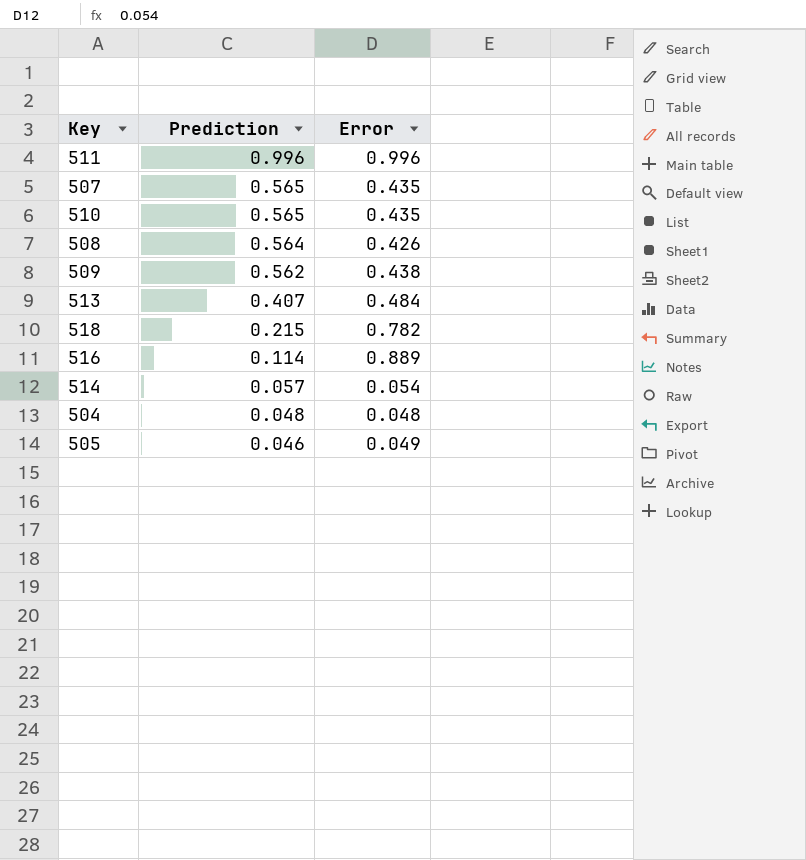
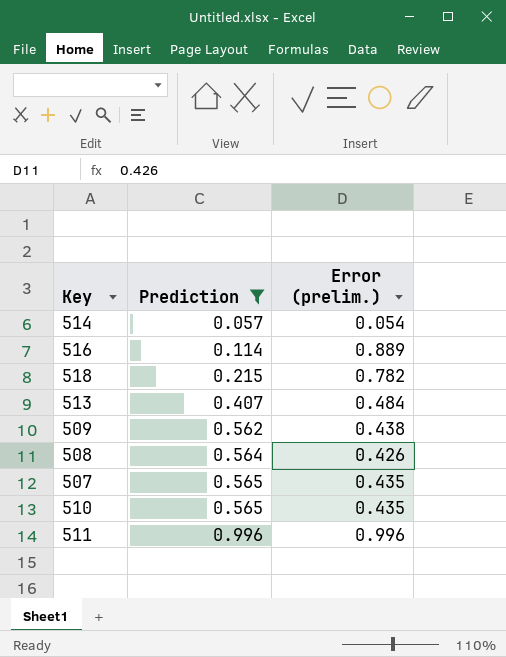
filter: none -> Prediction >= 0.057
row order: Prediction descending -> Prediction ascending
column name: Error -> Error (prelim.)

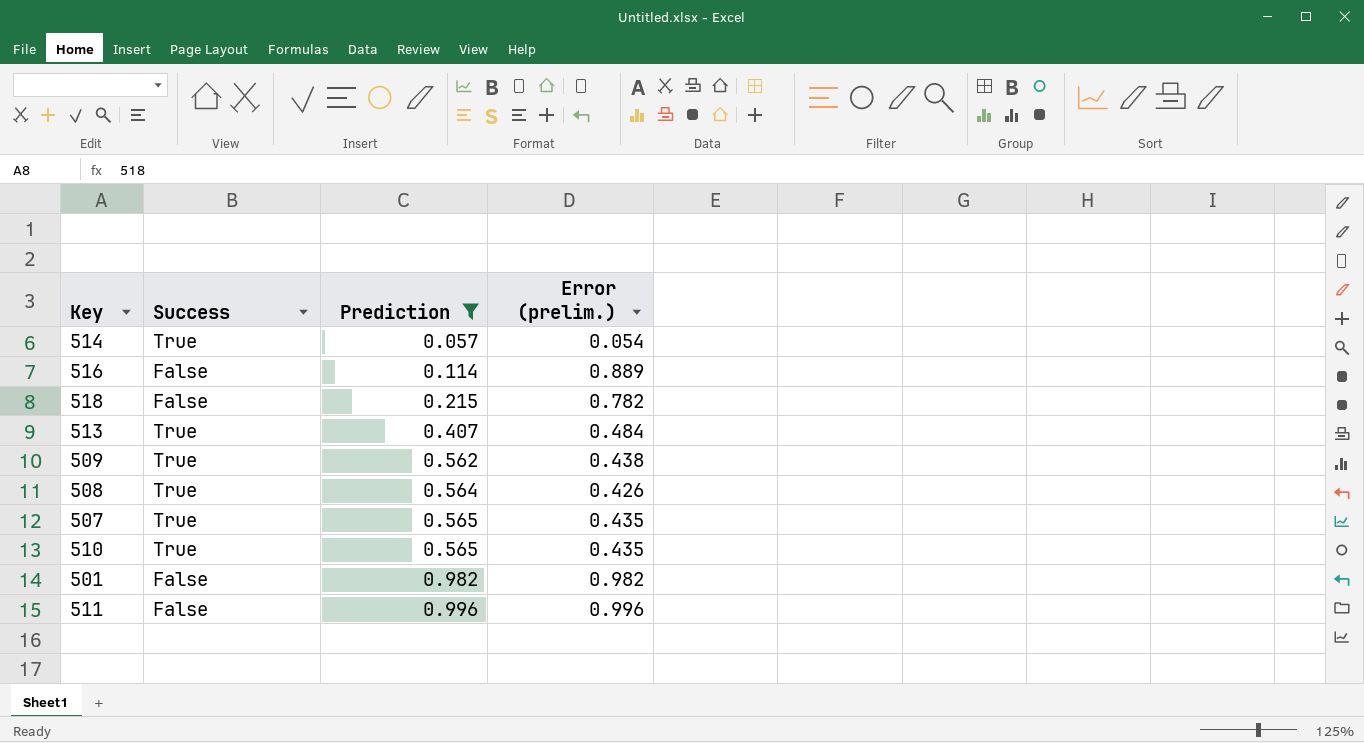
column Success | position: none -> 2
row 501: none -> False | 0.982 | 0.982

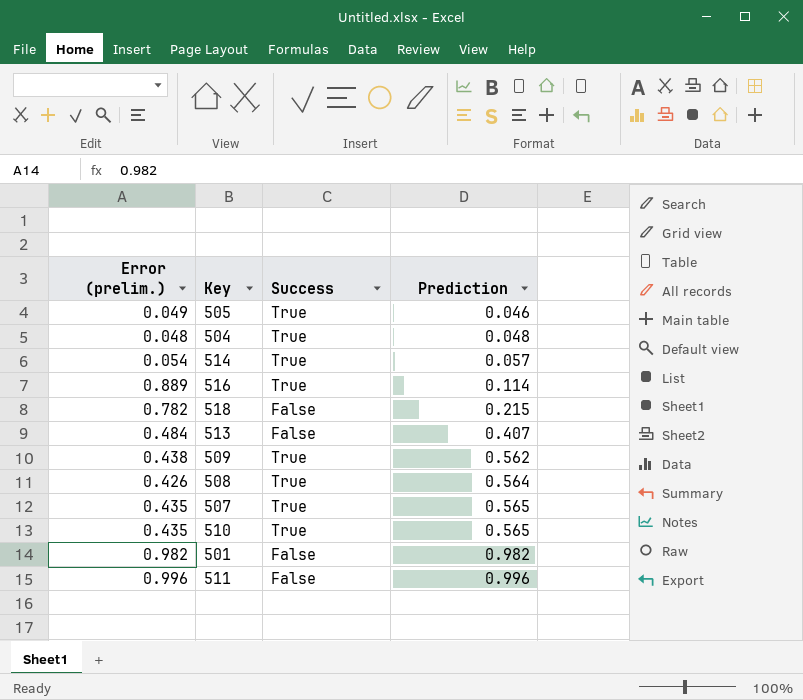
filter: Prediction >= 0.057 -> none
column Error (prelim.) | position: 4 -> 1
516 | Success: False -> True
513 | Success: True -> False

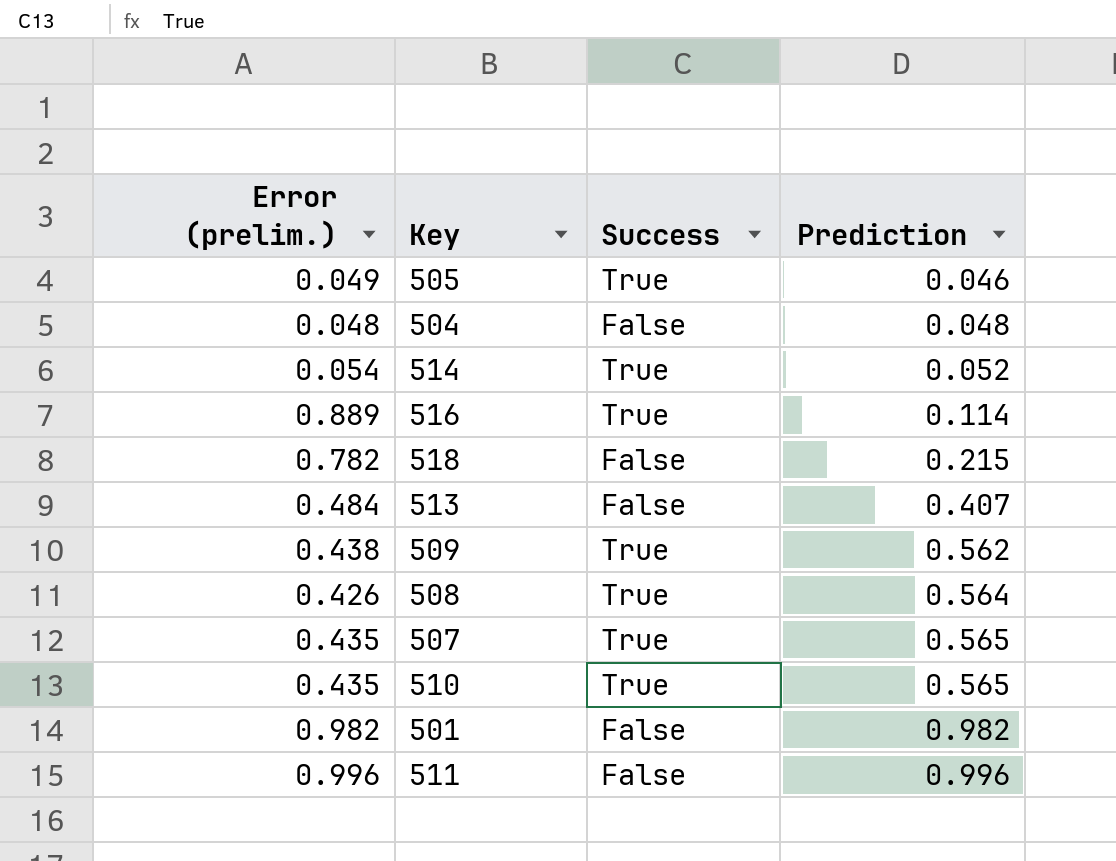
504 | Success: True -> False
514 | Prediction: 0.057 -> 0.052

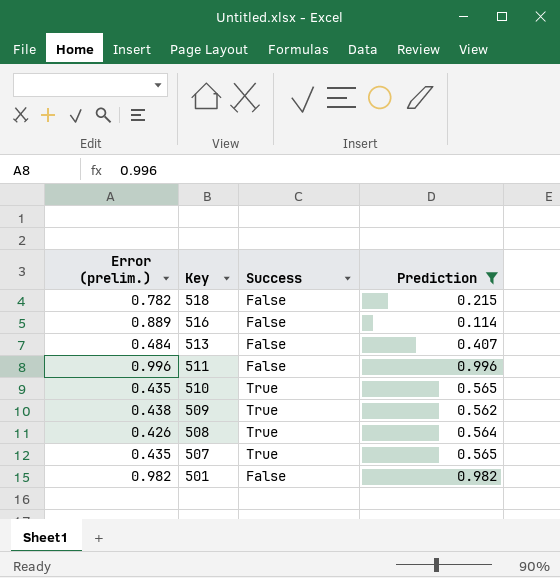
filter: none -> Prediction >= 0.114
row order: Prediction ascending -> Key descending
516 | Success: True -> False

